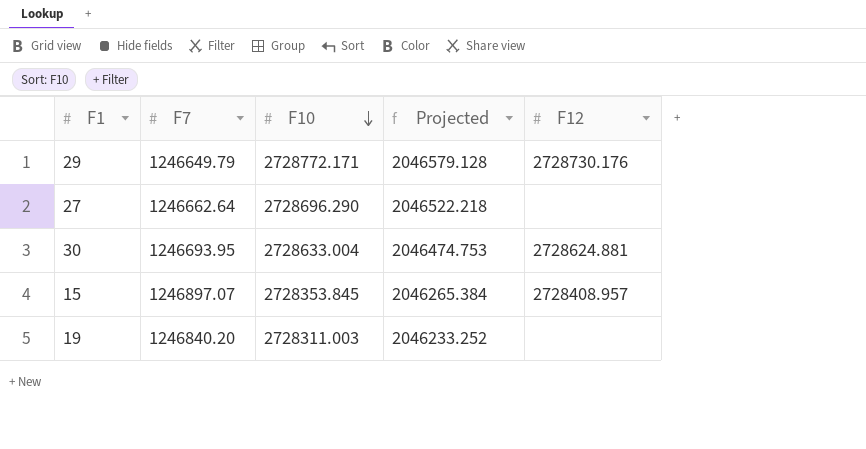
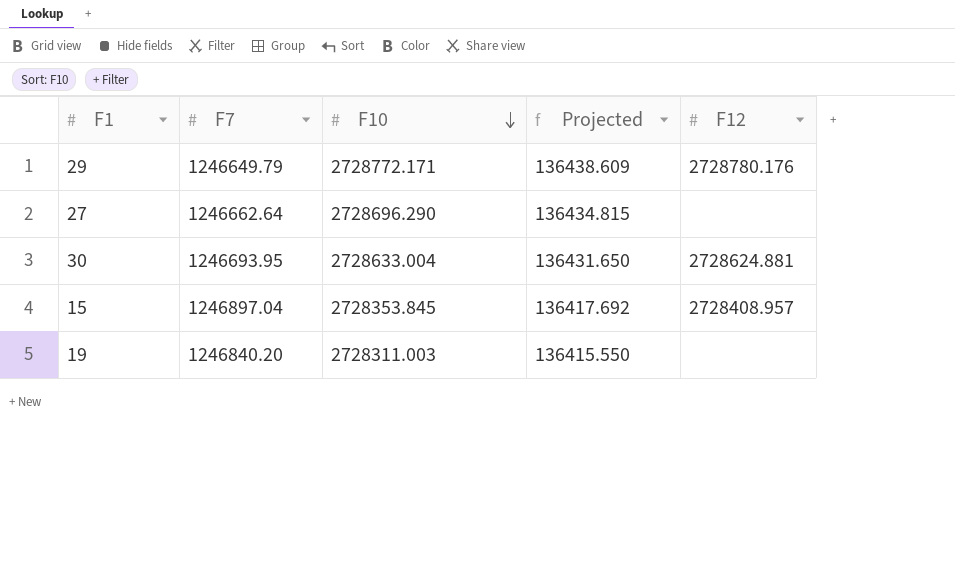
column Projected | formula: [F10] * 0.75 -> [F10] * 0.05
29 | F12: 2728730.176 -> 2728780.176
15 | F7: 1246897.07 -> 1246897.04

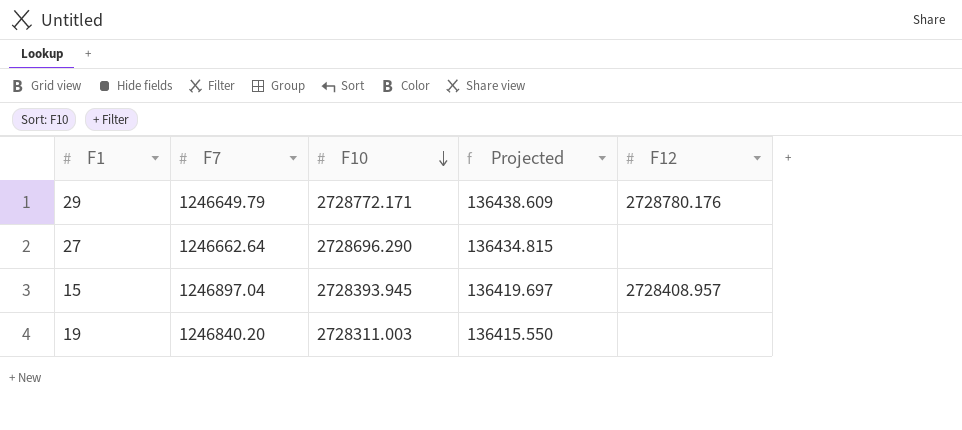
row 30: 1246693.95 | 2728633.004 | 136431.650 | 2728624.881 -> none
15 | F10: 2728353.845 -> 2728393.945
15 | Projected: 136417.692 -> 136419.697

